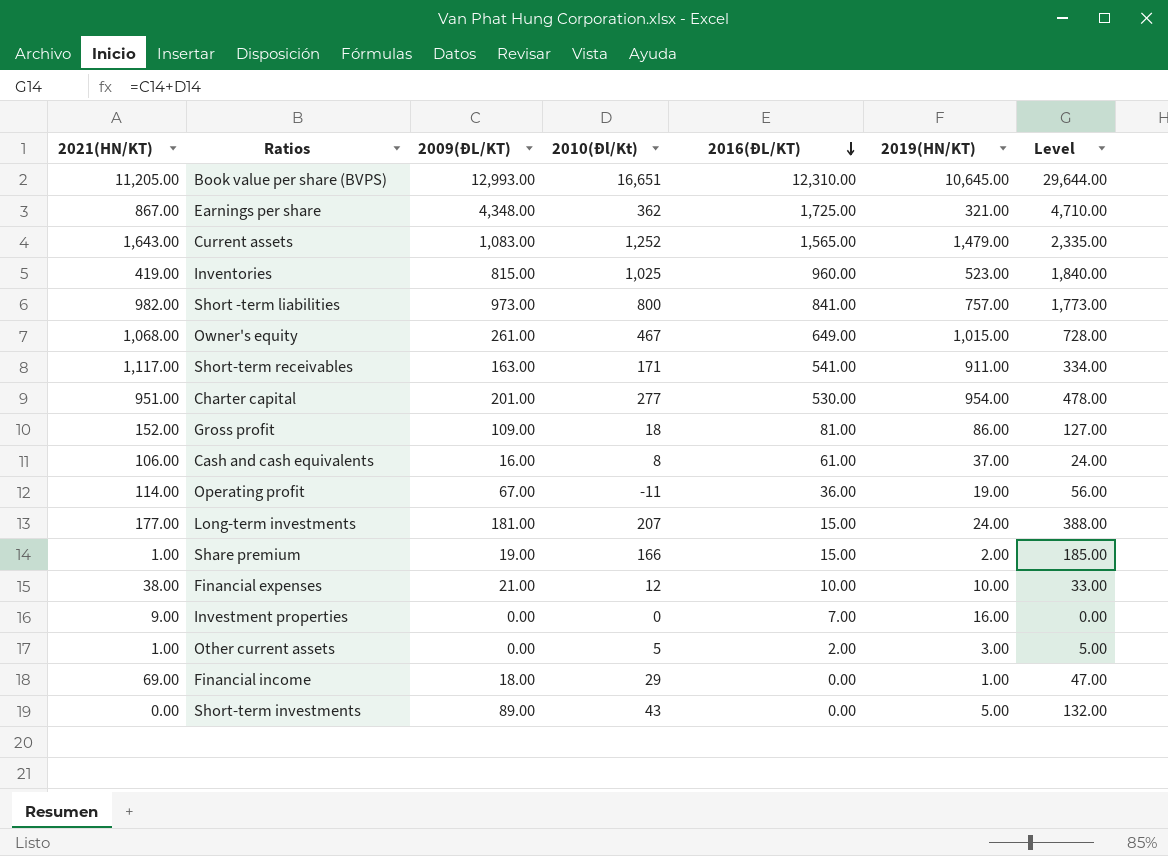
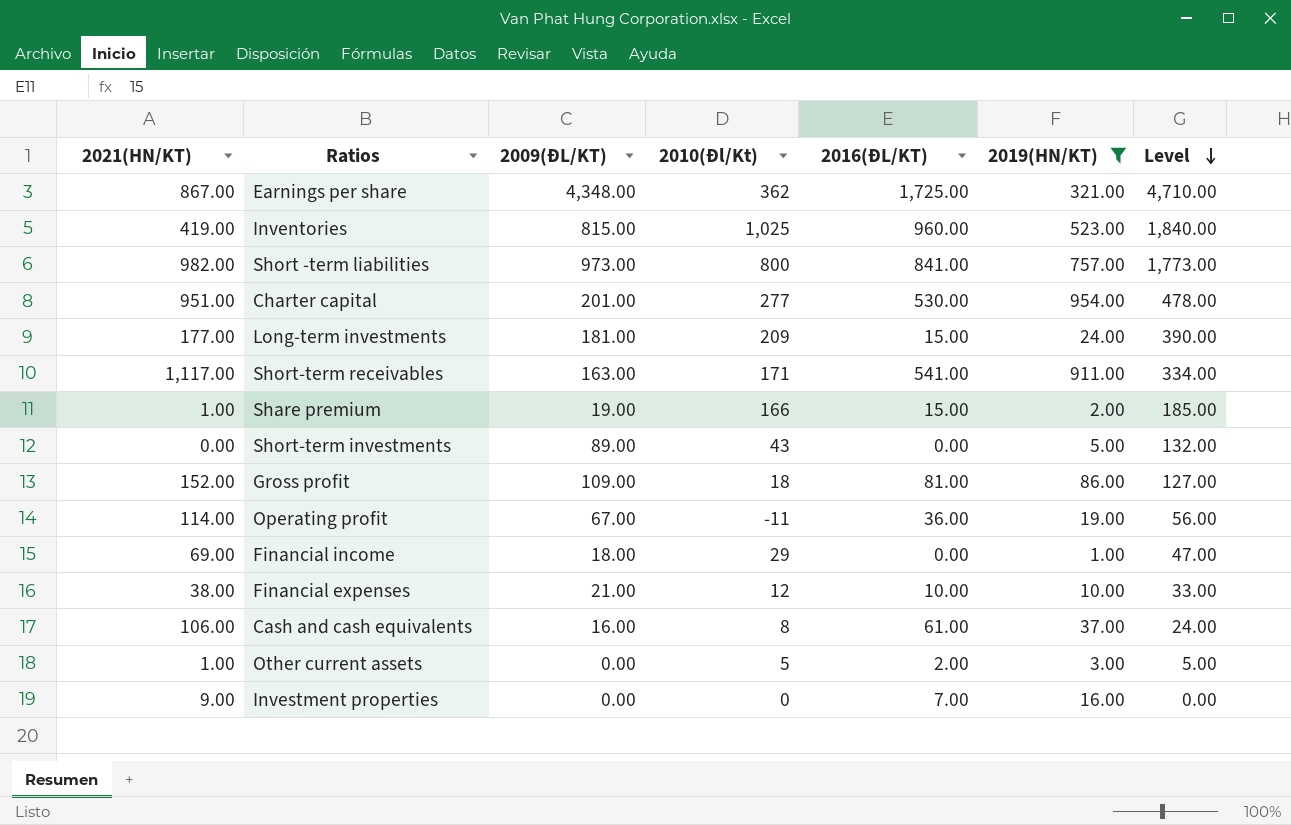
filter: none -> 2019(HN/KT) <= 954.00
row order: 2016(ĐL/KT) descending -> Level descending
Long-term investments | 2010(Đl/Kt): 207 -> 209
Long-term investments | Level: 388.00 -> 390.00

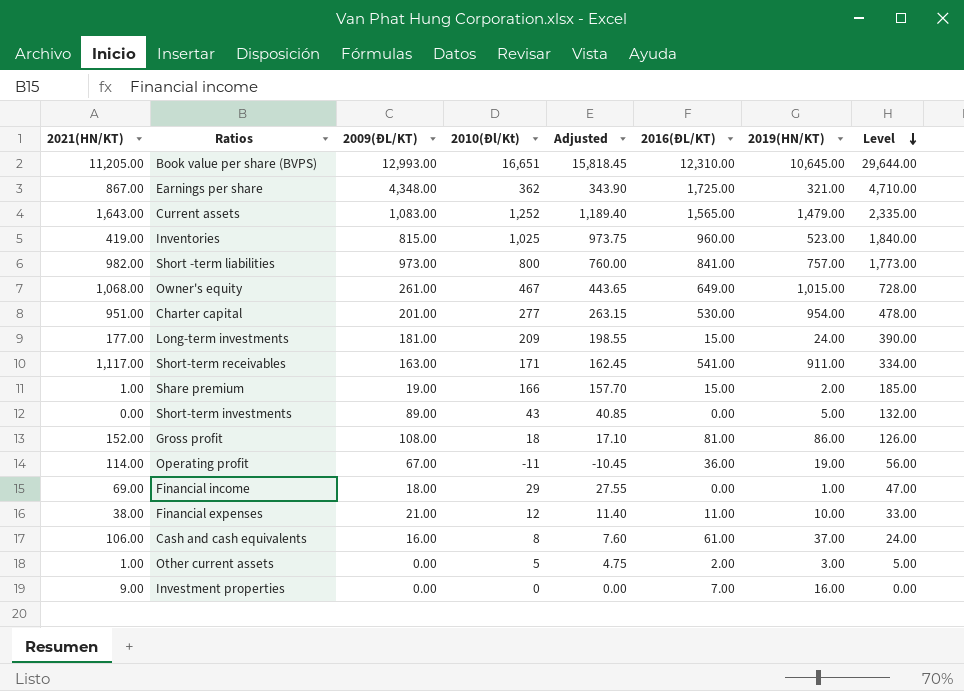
filter: 2019(HN/KT) <= 954.00 -> none
column Adjusted | formula: none -> [2010(Đl/Kt)] * 0.95
Gross profit | 2009(ĐL/KT): 109.00 -> 108.00
Gross profit | Level: 127.00 -> 126.00
Financial expenses | 2016(ĐL/KT): 10.00 -> 11.00

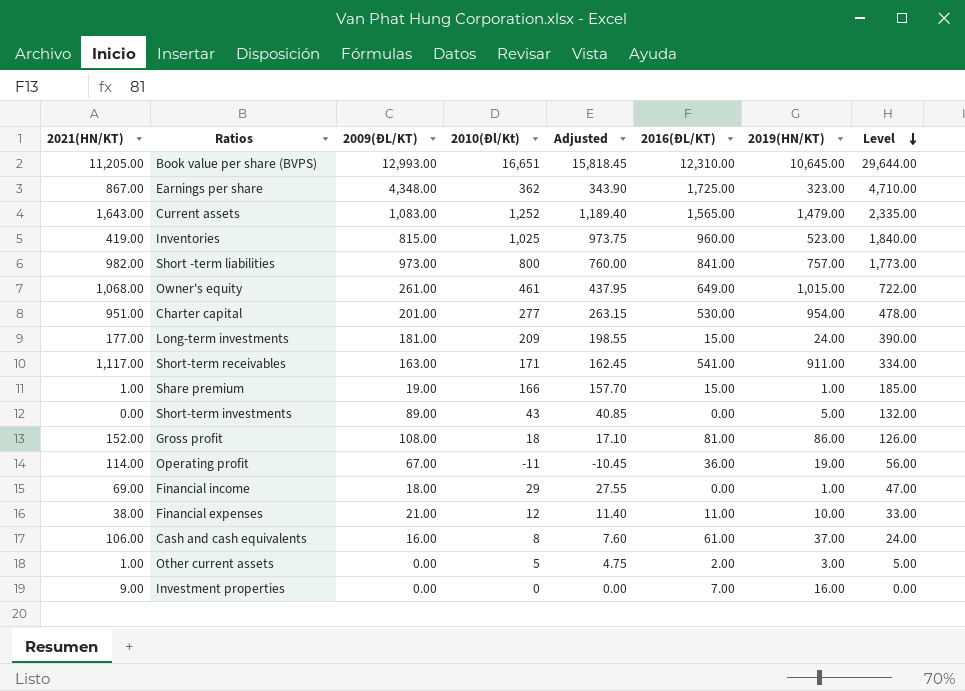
Earnings per share | 2019(HN/KT): 321.00 -> 323.00
Owner's equity | 2010(Đl/Kt): 467 -> 461
Owner's equity | Adjusted: 443.65 -> 437.95
Owner's equity | Level: 728.00 -> 722.00
Share premium | 2019(HN/KT): 2.00 -> 1.00

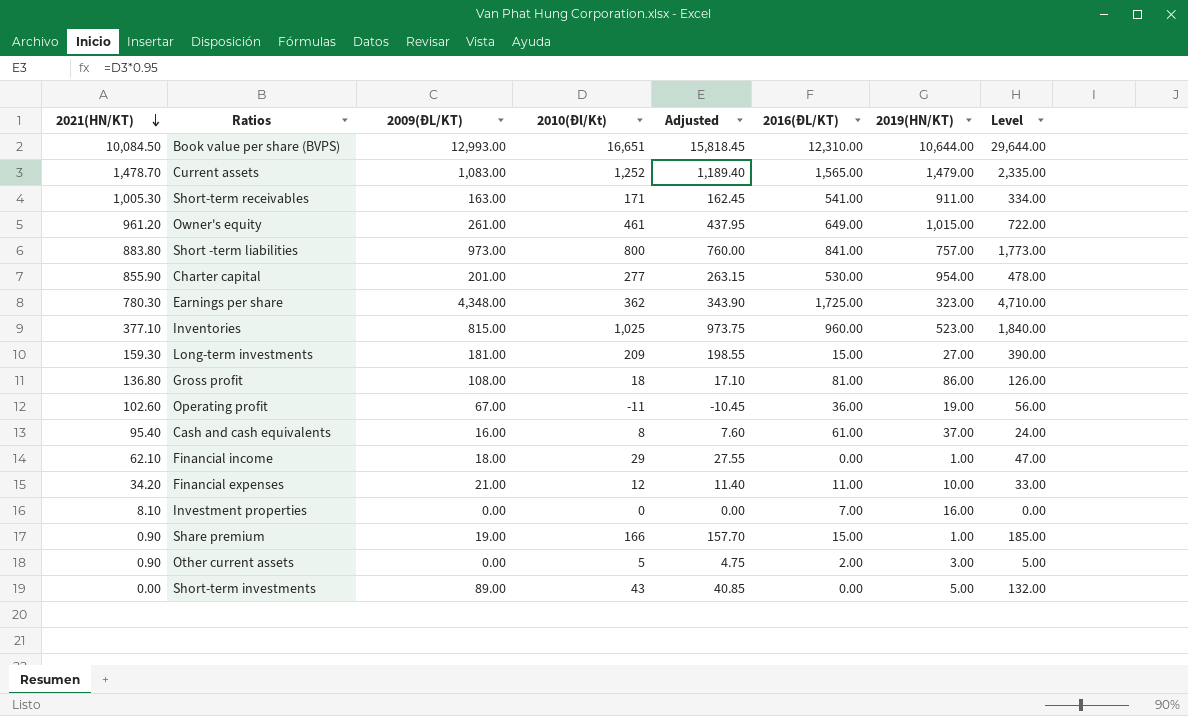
row order: Level descending -> 2021(HN/KT) descending
Book value per share (BVPS) | 2021(HN/KT): 11,205.00 -> 10,084.50
Book value per share (BVPS) | 2019(HN/KT): 10,645.00 -> 10,644.00
Current assets | 2021(HN/KT): 1,643.00 -> 1,478.70
Short-term receivables | 2021(HN/KT): 1,117.00 -> 1,005.30
Owner's equity | 2021(HN/KT): 1,068.00 -> 961.20
Short -term liabilities | 2021(HN/KT): 982.00 -> 883.80
Charter capital | 2021(HN/KT): 951.00 -> 855.90
Earnings per share | 2021(HN/KT): 867.00 -> 780.30
Inventories | 2021(HN/KT): 419.00 -> 377.10
Long-term investments | 2021(HN/KT): 177.00 -> 159.30
Long-term investments | 2019(HN/KT): 24.00 -> 27.00
Gross profit | 2021(HN/KT): 152.00 -> 136.80
Operating profit | 2021(HN/KT): 114.00 -> 102.60
Cash and cash equivalents | 2021(HN/KT): 106.00 -> 95.40
Financial income | 2021(HN/KT): 69.00 -> 62.10
Financial expenses | 2021(HN/KT): 38.00 -> 34.20
Investment properties | 2021(HN/KT): 9.00 -> 8.10
Share premium | 2021(HN/KT): 1.00 -> 0.90
Other current assets | 2021(HN/KT): 1.00 -> 0.90

